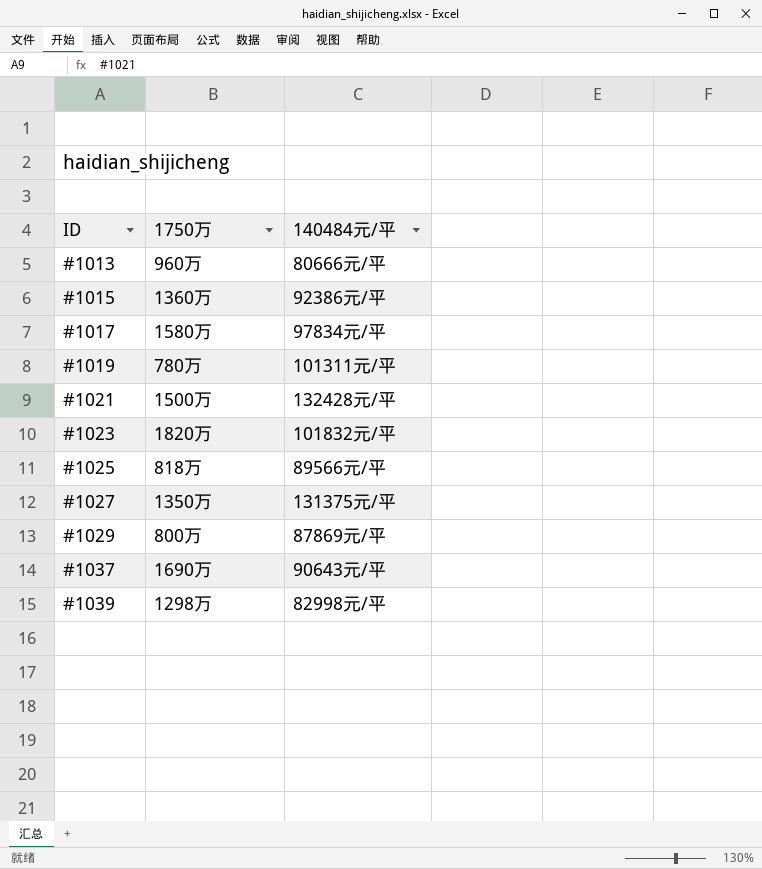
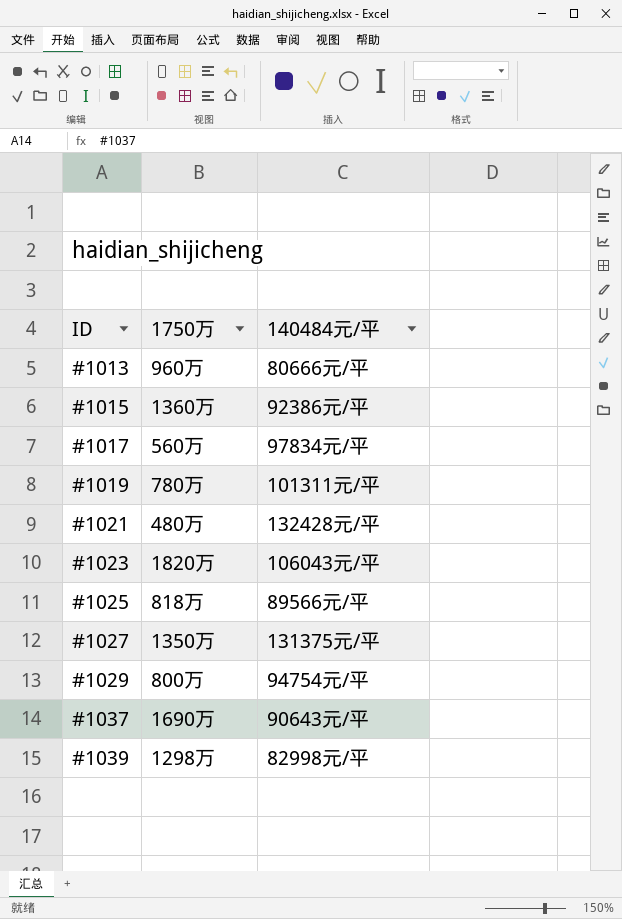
#1017 | 1750万: 1580万 -> 560万
#1021 | 1750万: 1500万 -> 480万
#1023 | 140484元/平: 101832元/平 -> 106043元/平
#1029 | 140484元/平: 87869元/平 -> 94754元/平

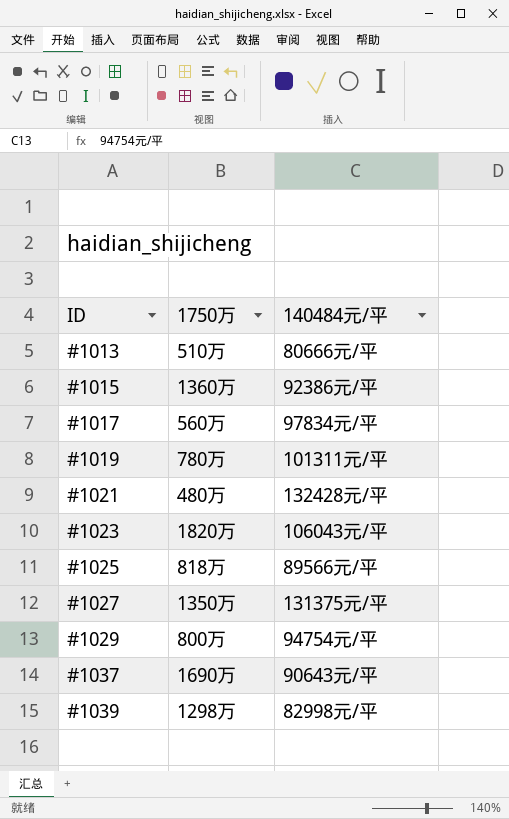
#1013 | 1750万: 960万 -> 510万

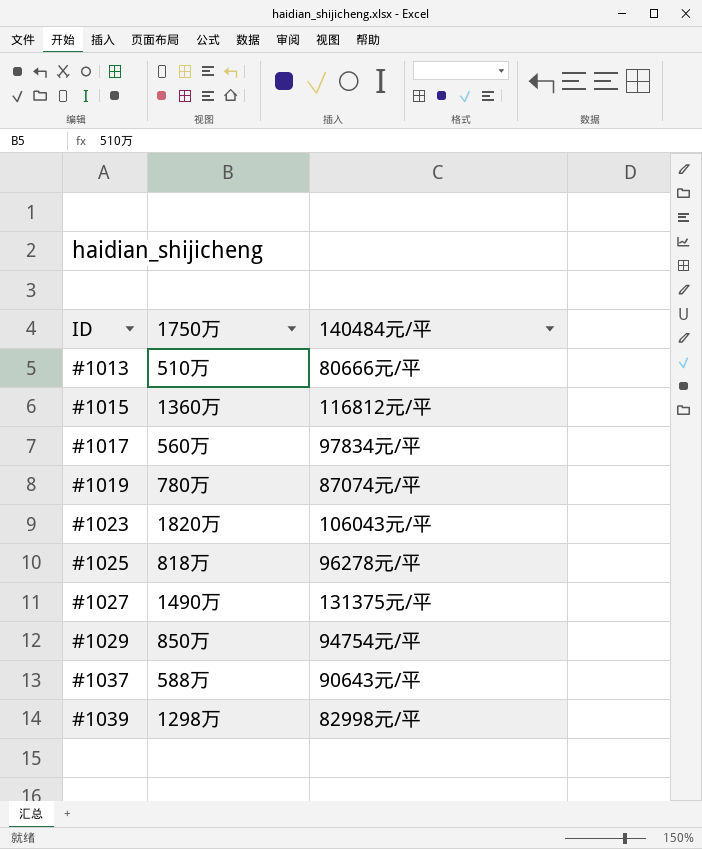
row #1021: 480万 | 132428元/平 -> none
#1015 | 140484元/平: 92386元/平 -> 116812元/平
#1019 | 140484元/平: 101311元/平 -> 87074元/平
#1025 | 140484元/平: 89566元/平 -> 96278元/平
#1027 | 1750万: 1350万 -> 1490万
#1029 | 1750万: 800万 -> 850万
#1037 | 1750万: 1690万 -> 588万

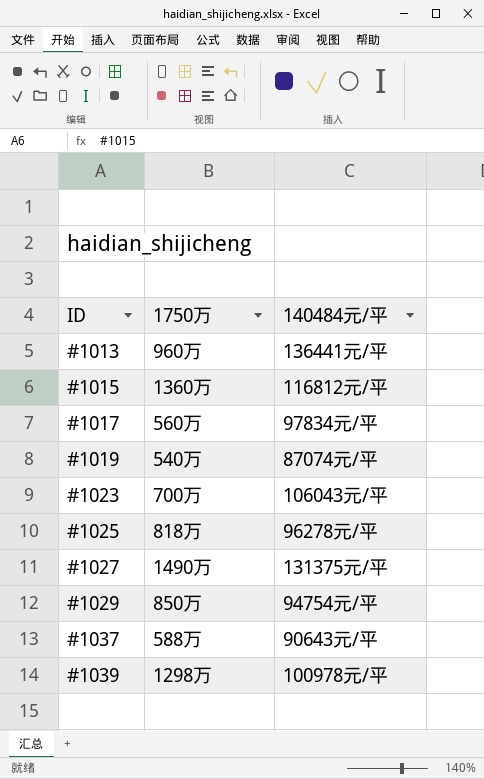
#1013 | 1750万: 510万 -> 960万
#1013 | 140484元/平: 80666元/平 -> 136441元/平
#1019 | 1750万: 780万 -> 540万
#1023 | 1750万: 1820万 -> 700万
#1039 | 140484元/平: 82998元/平 -> 100978元/平

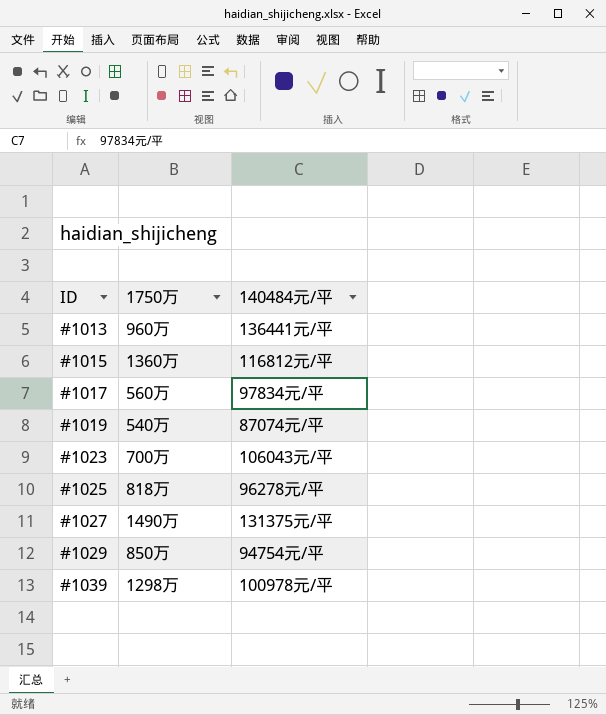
row #1037: 588万 | 90643元/平 -> none

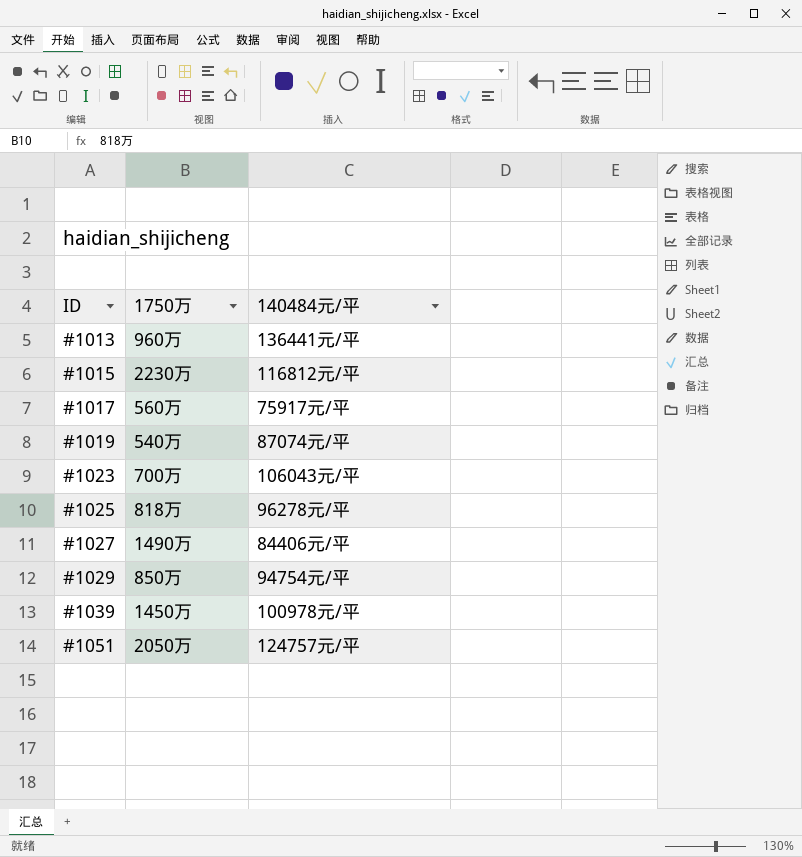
#1015 | 1750万: 1360万 -> 2230万
#1017 | 140484元/平: 97834元/平 -> 75917元/平
#1027 | 140484元/平: 131375元/平 -> 84406元/平
#1039 | 1750万: 1298万 -> 1450万
row #1051: none -> 2050万 | 124757元/平

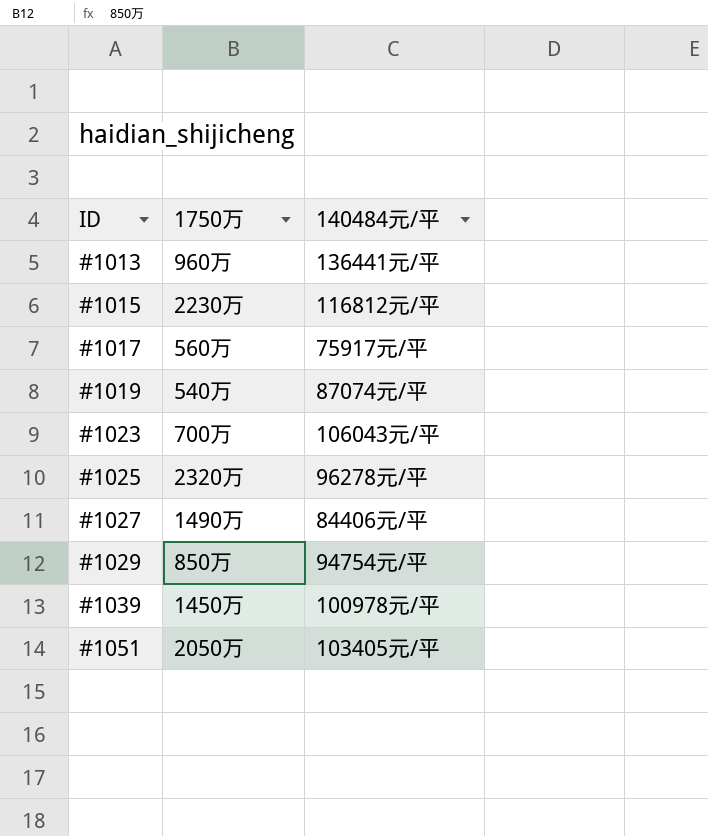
#1025 | 1750万: 818万 -> 2320万
#1051 | 140484元/平: 124757元/平 -> 103405元/平

